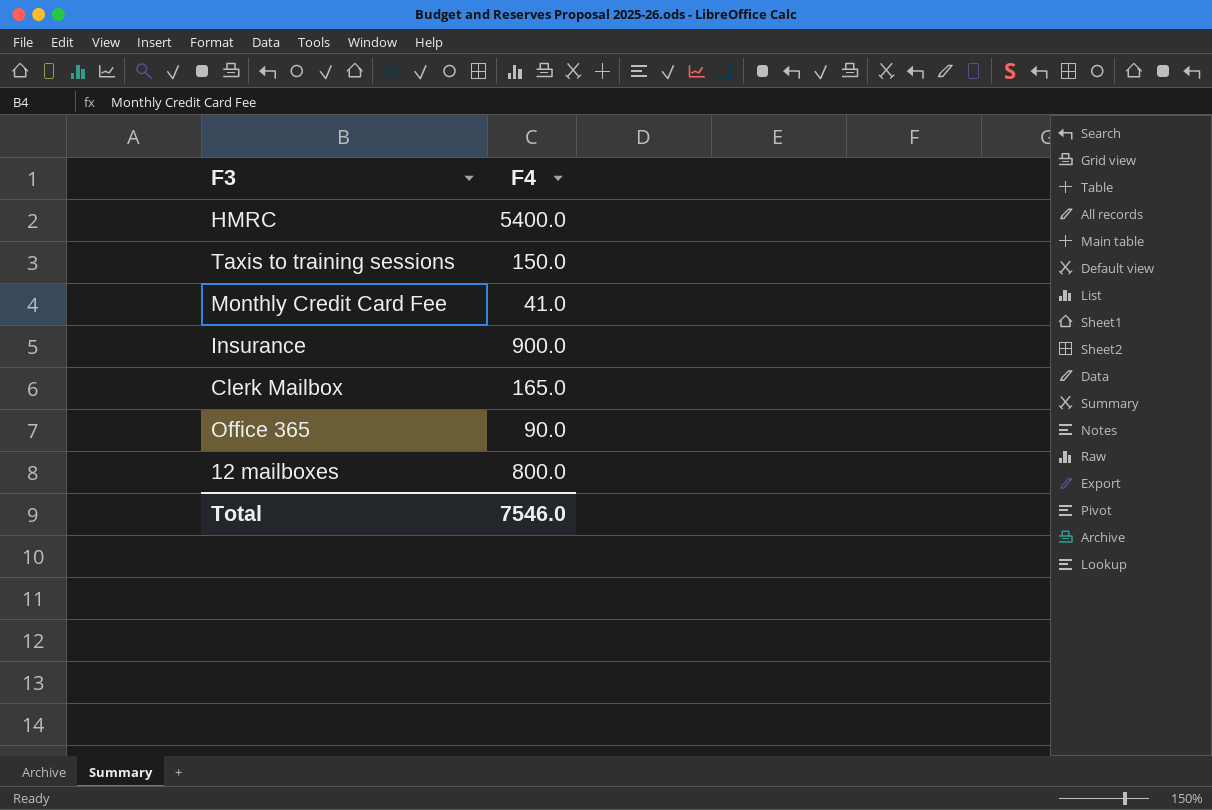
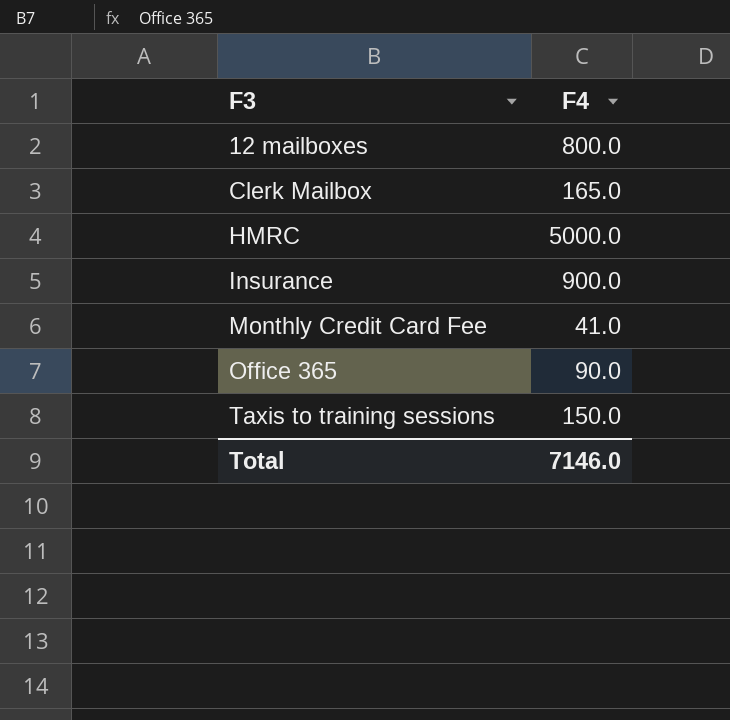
row order: none -> F3 ascending
HMRC | F4: 5400.0 -> 5000.0
Total | F4: 7546.0 -> 7146.0

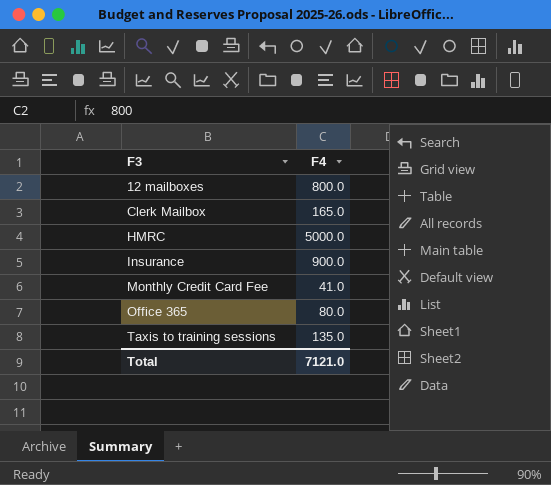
Office 365 | F4: 90.0 -> 80.0
Taxis to training sessions | F4: 150.0 -> 135.0
Total | F4: 7146.0 -> 7121.0

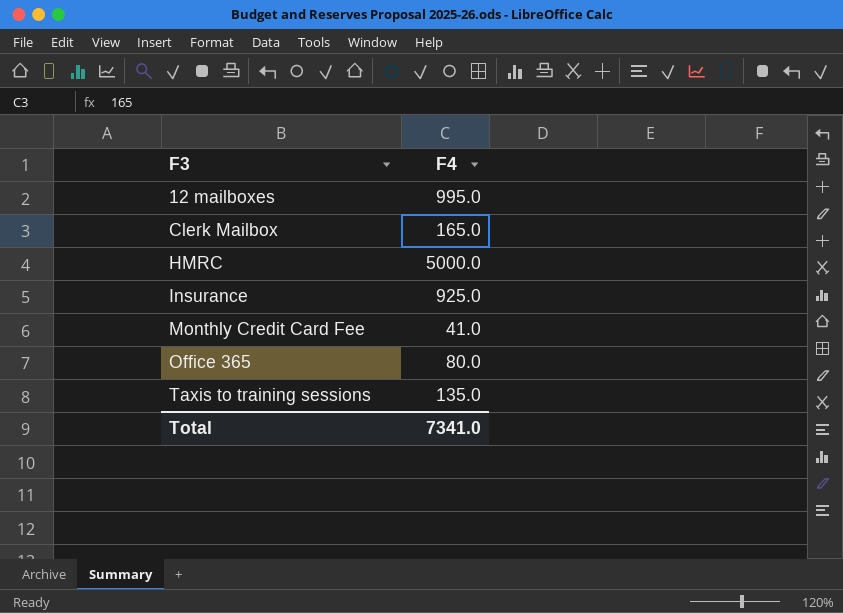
12 mailboxes | F4: 800.0 -> 995.0
Insurance | F4: 900.0 -> 925.0
Total | F4: 7121.0 -> 7341.0

